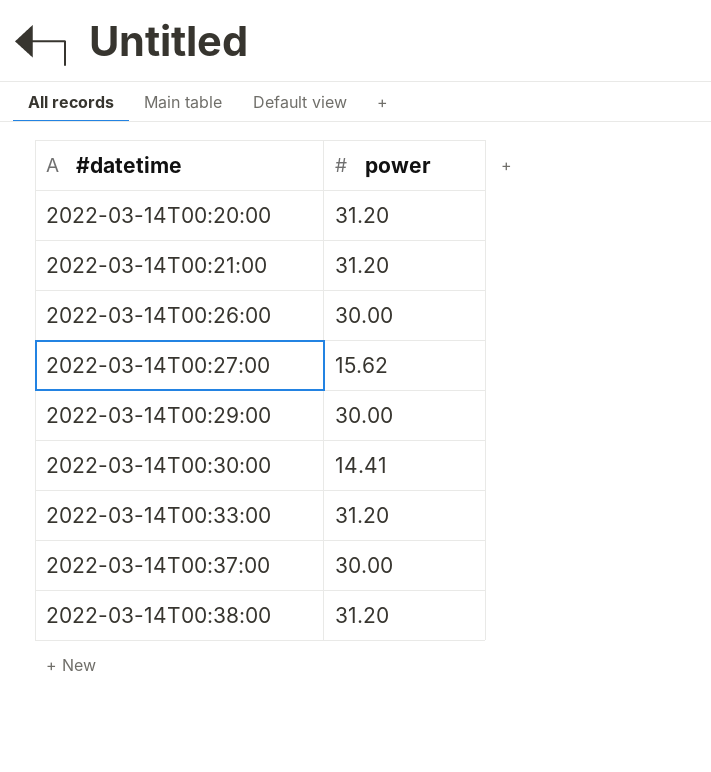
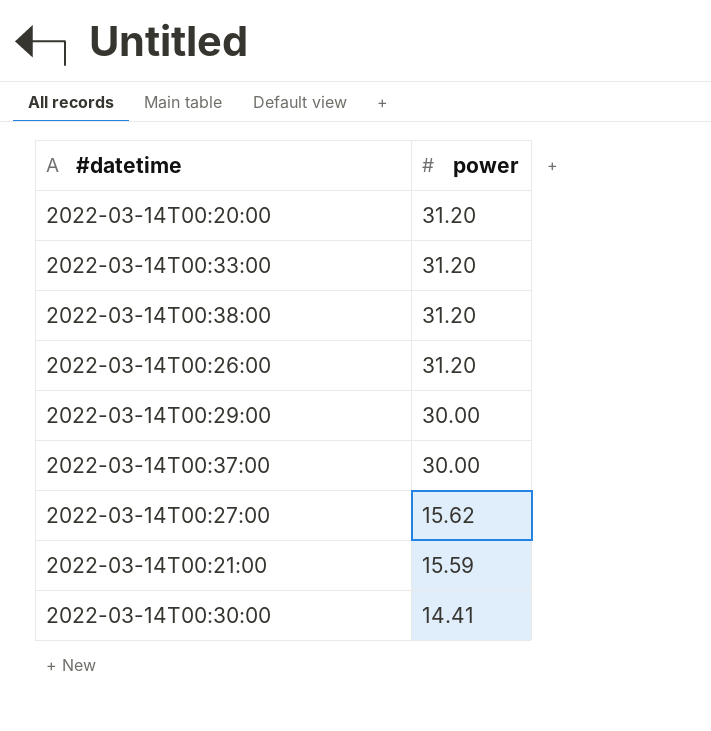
row order: #datetime ascending -> power descending
2022-03-14T00:26:00 | power: 30.00 -> 31.20
2022-03-14T00:21:00 | power: 31.20 -> 15.59

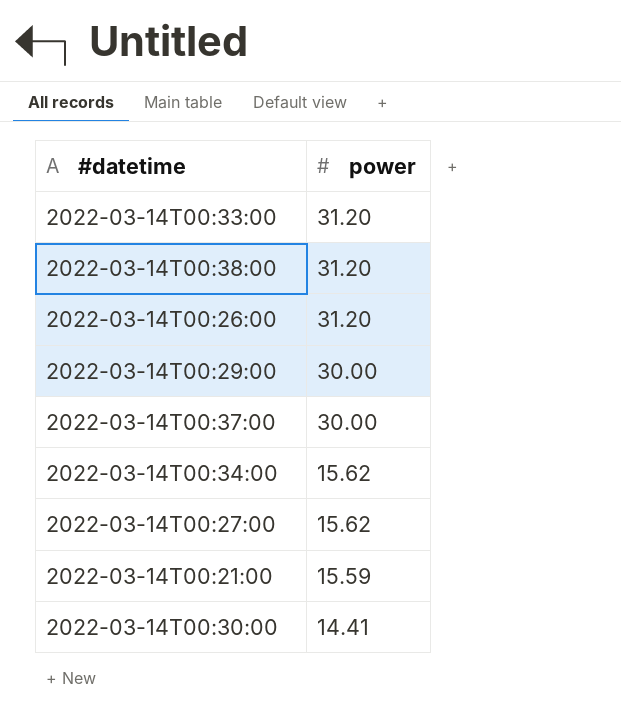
row 2022-03-14T00:20:00: 31.20 -> none
row 2022-03-14T00:34:00: none -> 15.62

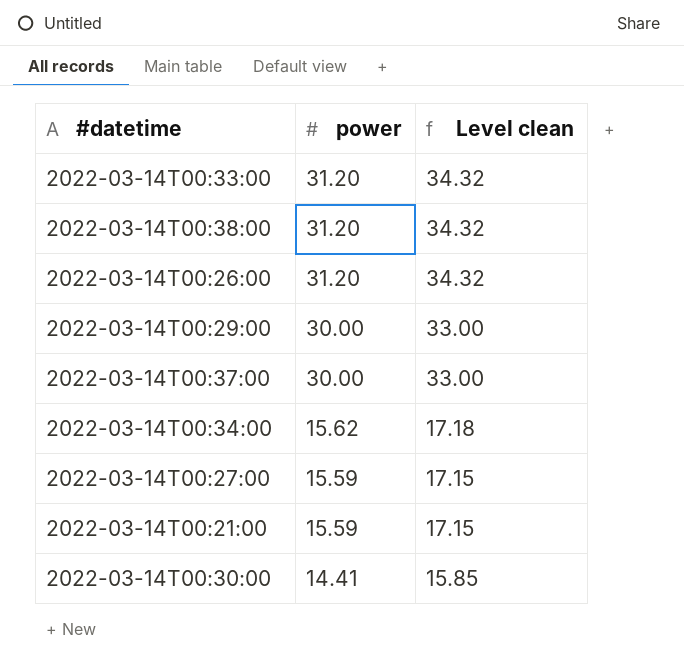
column Level clean | formula: none -> [power] * 1.1
2022-03-14T00:27:00 | power: 15.62 -> 15.59

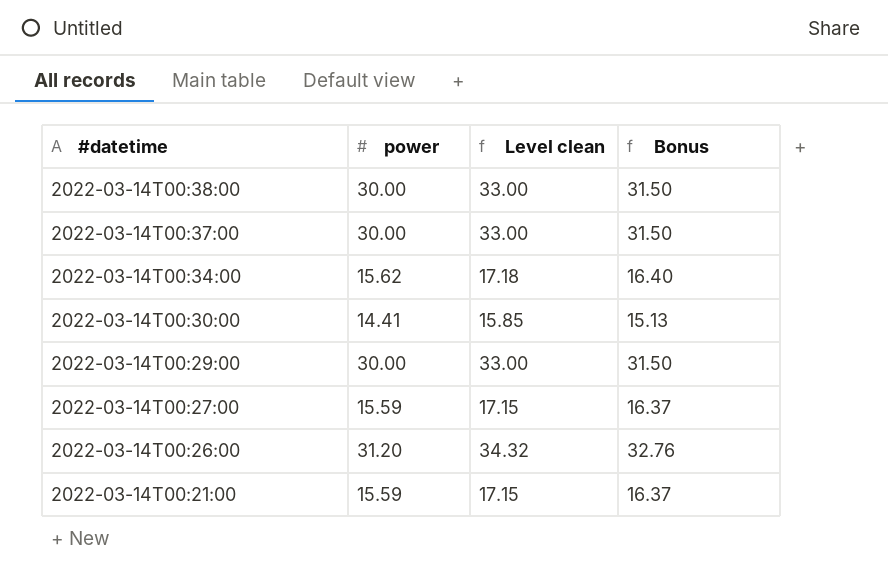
row order: power descending -> #datetime descending
column Bonus | formula: none -> [power] * 1.05
row 2022-03-14T00:33:00: 31.20 | 34.32 -> none
2022-03-14T00:38:00 | power: 31.20 -> 30.00
2022-03-14T00:38:00 | Level clean: 34.32 -> 33.00

